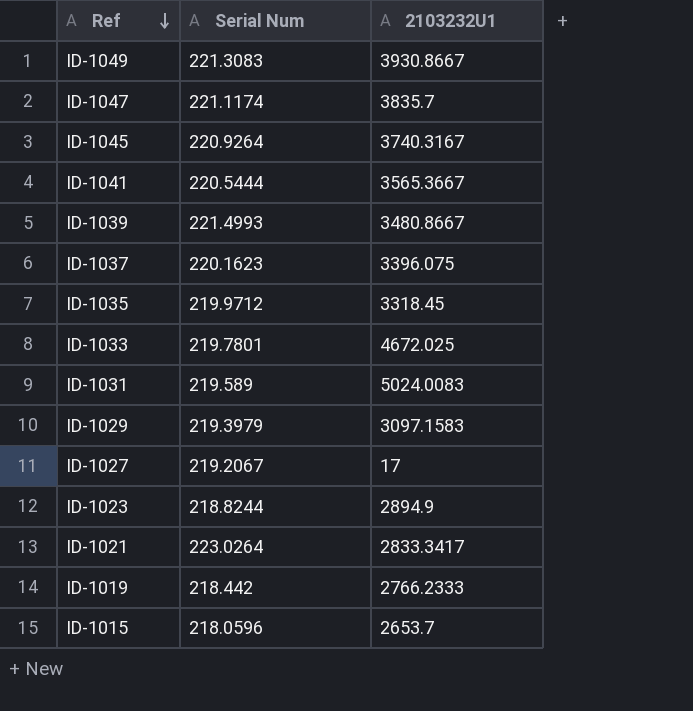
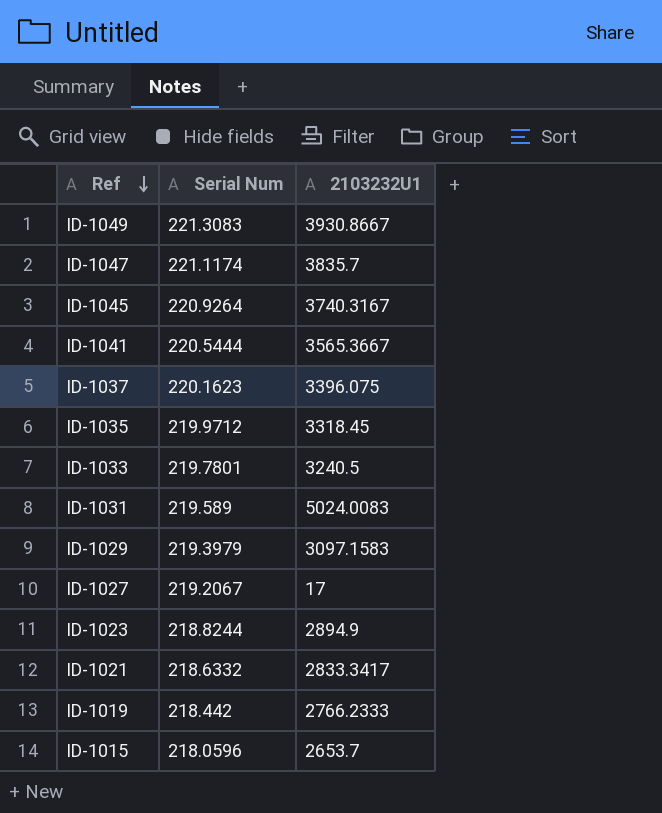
row ID-1039: 221.4993 | 3480.8667 -> none
ID-1033 | 2103232U1: 4672.025 -> 3240.5
ID-1021 | Serial Num: 223.0264 -> 218.6332

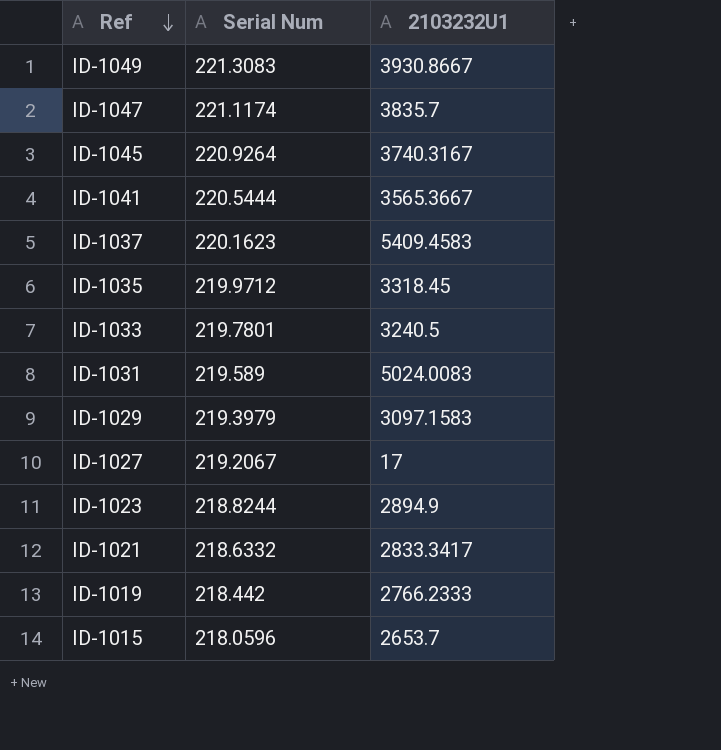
ID-1037 | 2103232U1: 3396.075 -> 5409.4583

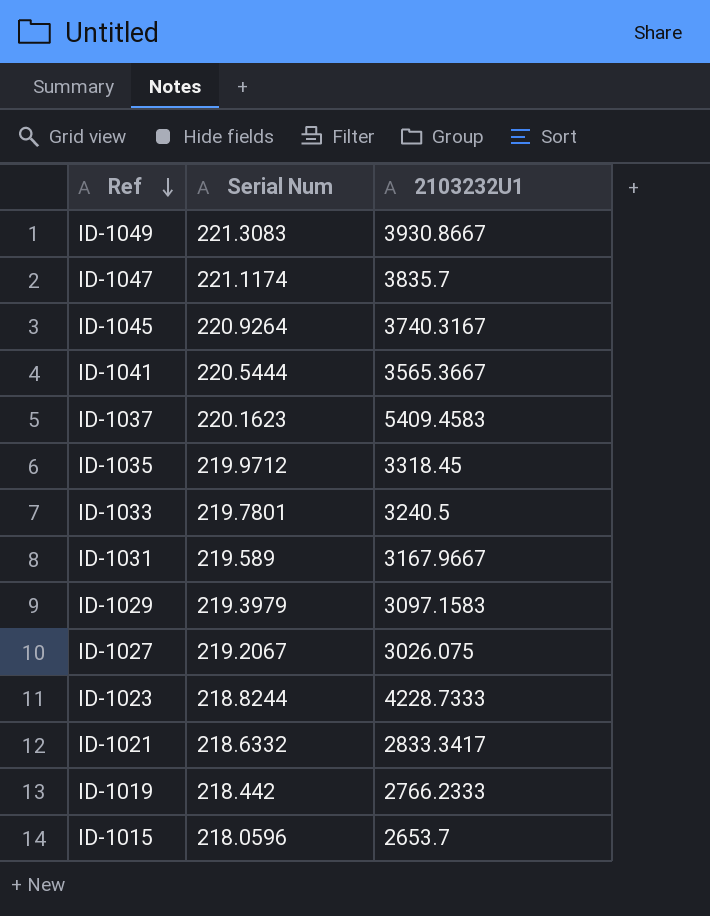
ID-1031 | 2103232U1: 5024.0083 -> 3167.9667
ID-1027 | 2103232U1: 17 -> 3026.075
ID-1023 | 2103232U1: 2894.9 -> 4228.7333

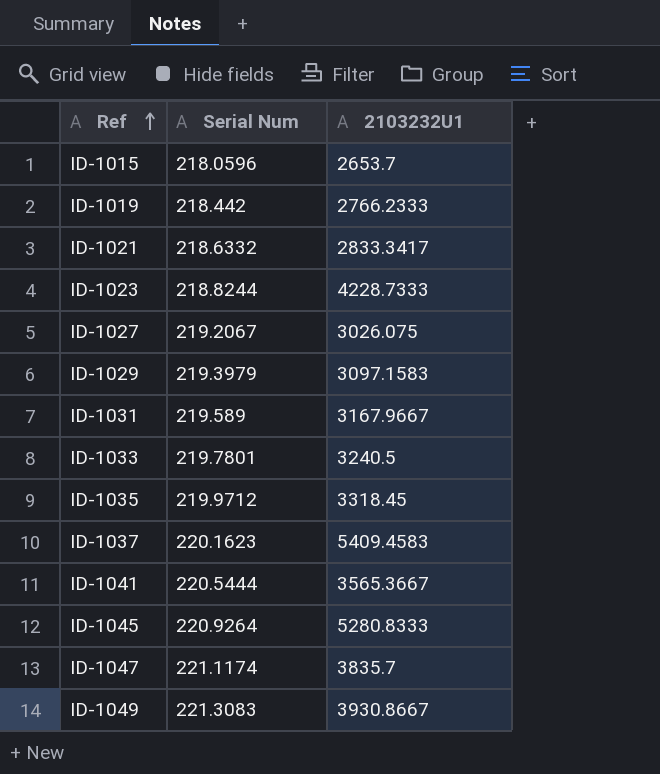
row order: Ref descending -> Ref ascending
ID-1045 | 2103232U1: 3740.3167 -> 5280.8333

